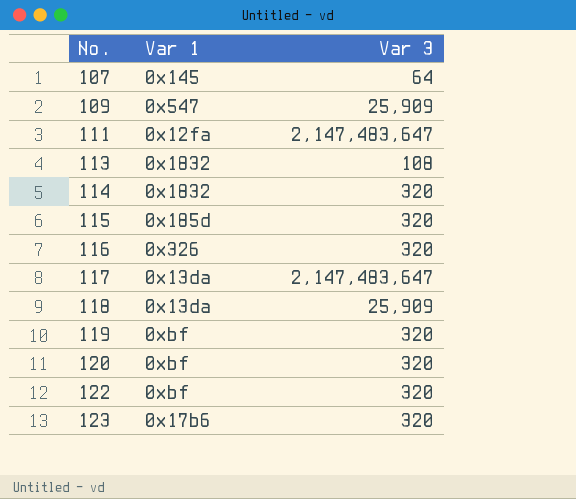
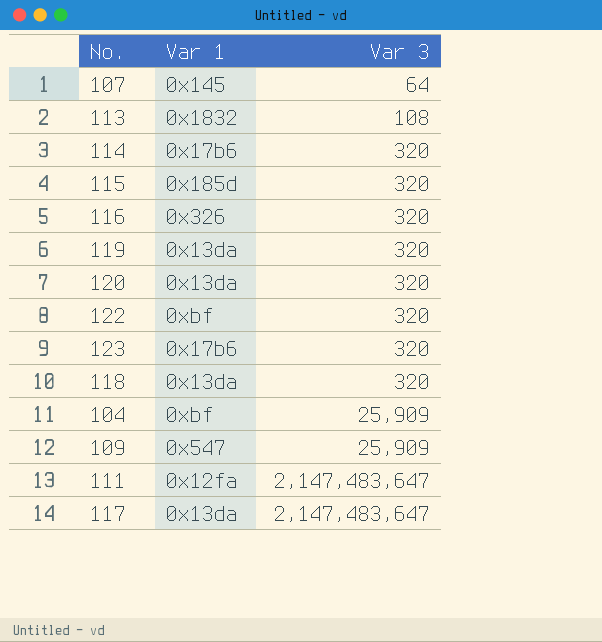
row order: No. ascending -> Var 3 ascending
114 | Var 1: 0x1832 -> 0x17b6
119 | Var 1: 0xbf -> 0x13da
120 | Var 1: 0xbf -> 0x13da
118 | Var 3: 25,909 -> 320
row 104: none -> 0xbf | 25,909

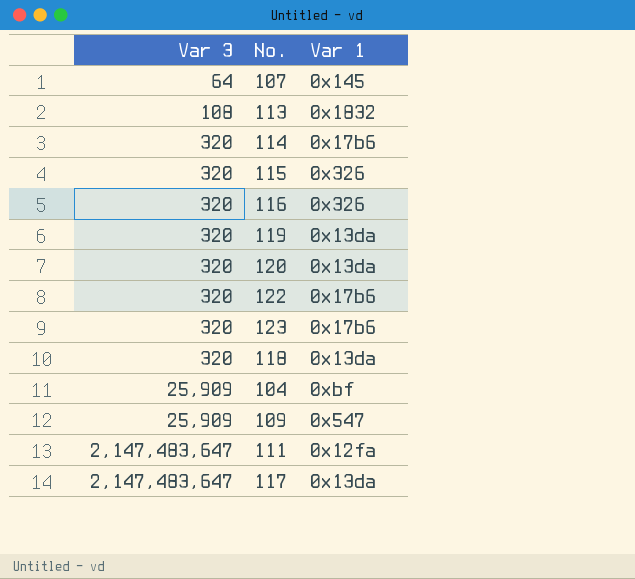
column Var 3 | position: 3 -> 1
115 | Var 1: 0x185d -> 0x326
122 | Var 1: 0xbf -> 0x17b6

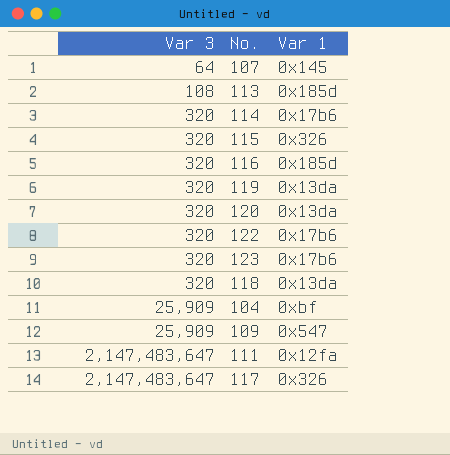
113 | Var 1: 0x1832 -> 0x185d
116 | Var 1: 0x326 -> 0x185d
117 | Var 1: 0x13da -> 0x326

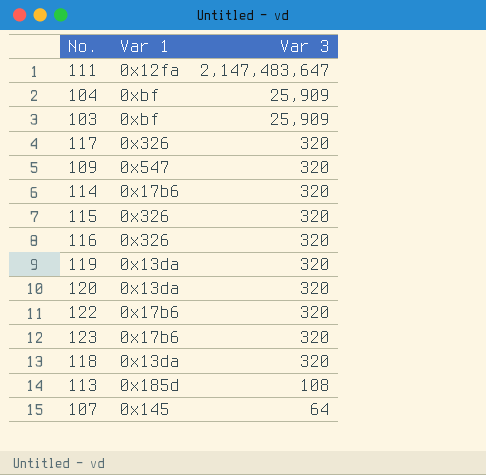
row order: Var 3 ascending -> Var 3 descending
column Var 3 | position: 1 -> 3
row 103: none -> 0xbf | 25,909
117 | Var 3: 2,147,483,647 -> 320
109 | Var 3: 25,909 -> 320
116 | Var 1: 0x185d -> 0x326

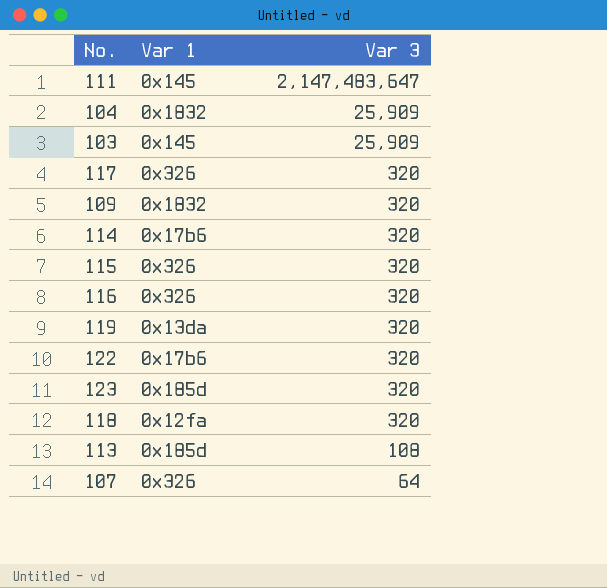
row 120: 0x13da | 320 -> none
111 | Var 1: 0x12fa -> 0x145
104 | Var 1: 0xbf -> 0x1832
103 | Var 1: 0xbf -> 0x145
109 | Var 1: 0x547 -> 0x1832
123 | Var 1: 0x17b6 -> 0x185d
118 | Var 1: 0x13da -> 0x12fa
107 | Var 1: 0x145 -> 0x326

